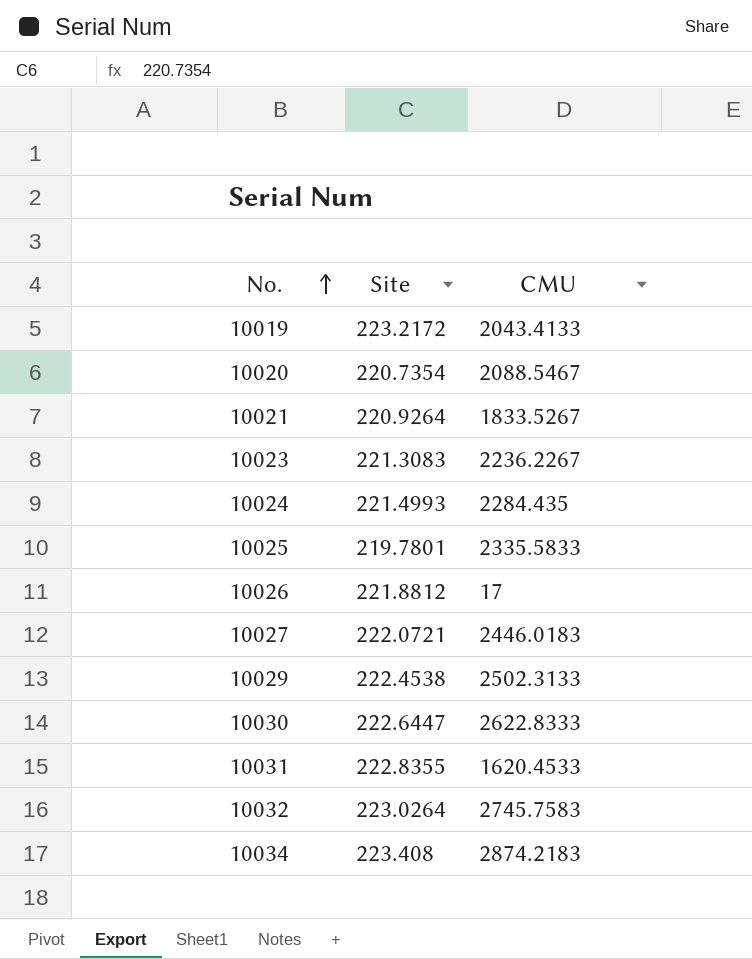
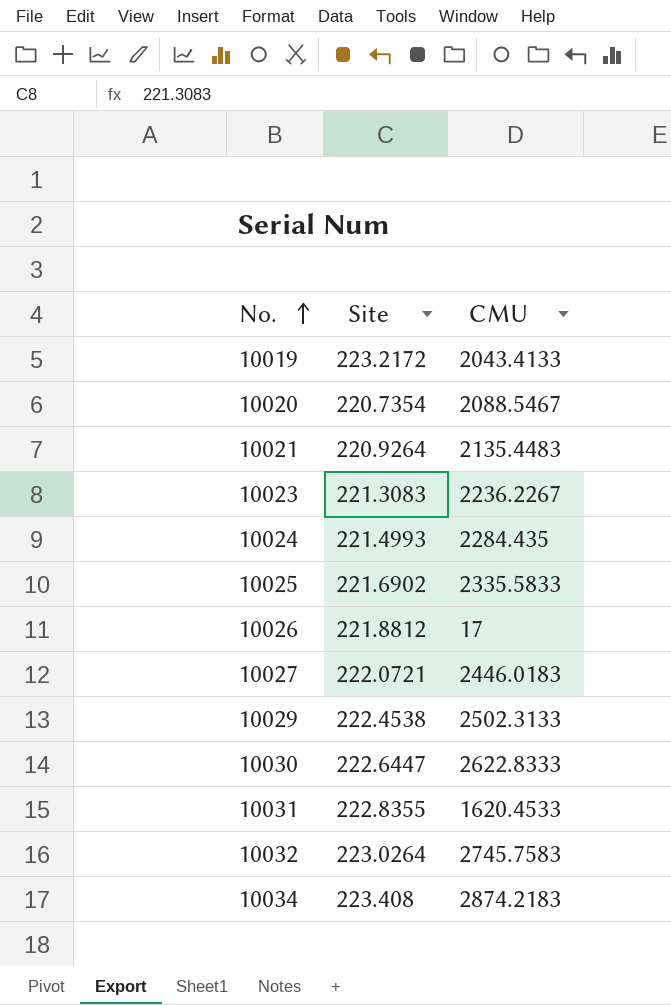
10021 | CMU: 1833.5267 -> 2135.4483
10025 | Site: 219.7801 -> 221.6902

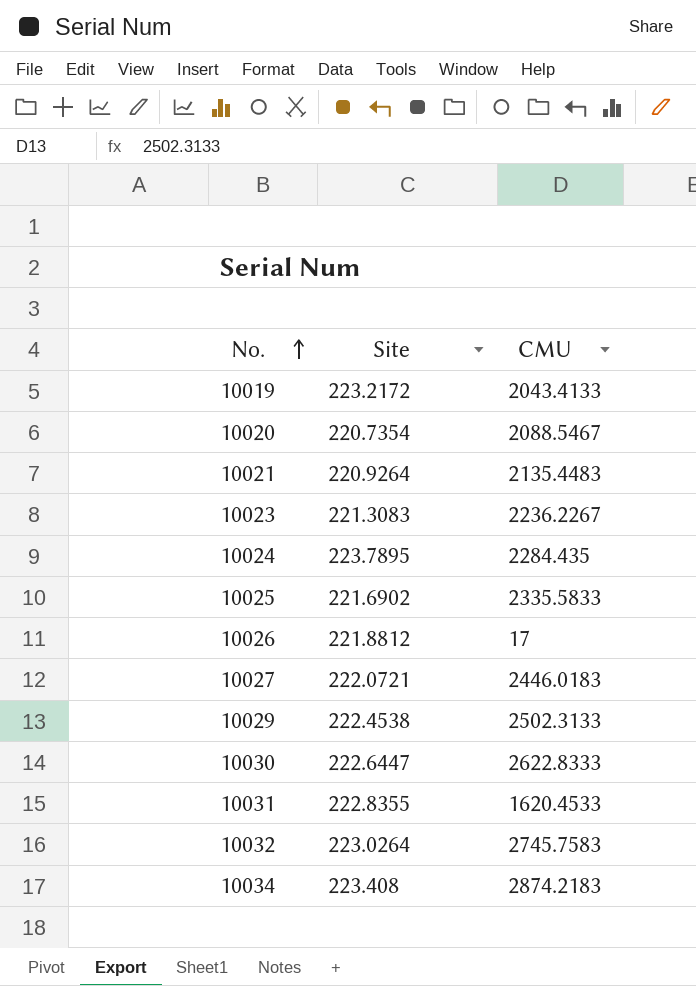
10024 | Site: 221.4993 -> 223.7895

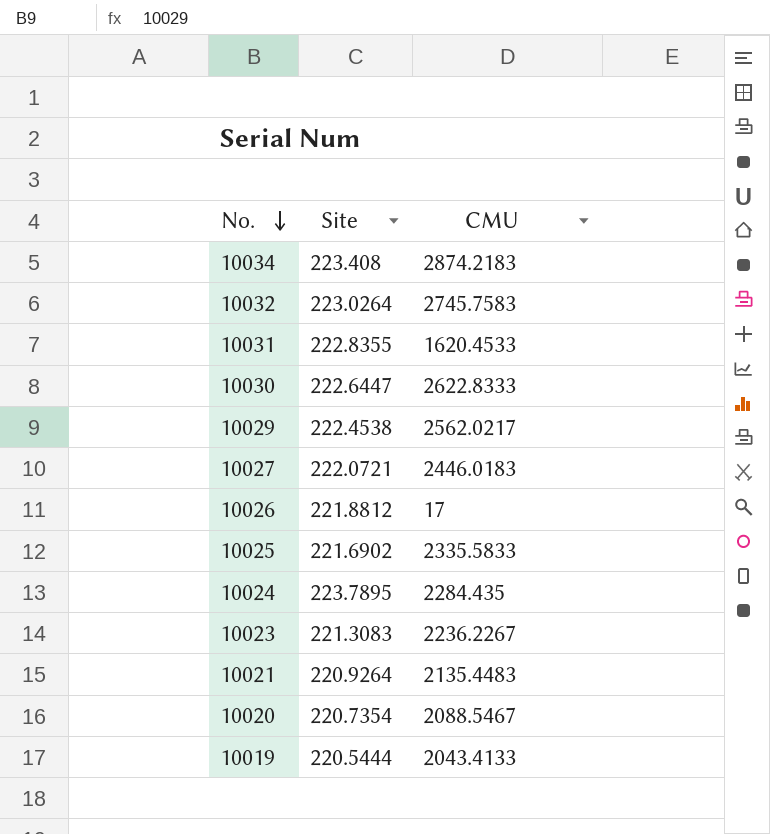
row order: No. ascending -> No. descending
10029 | CMU: 2502.3133 -> 2562.0217
10019 | Site: 223.2172 -> 220.5444

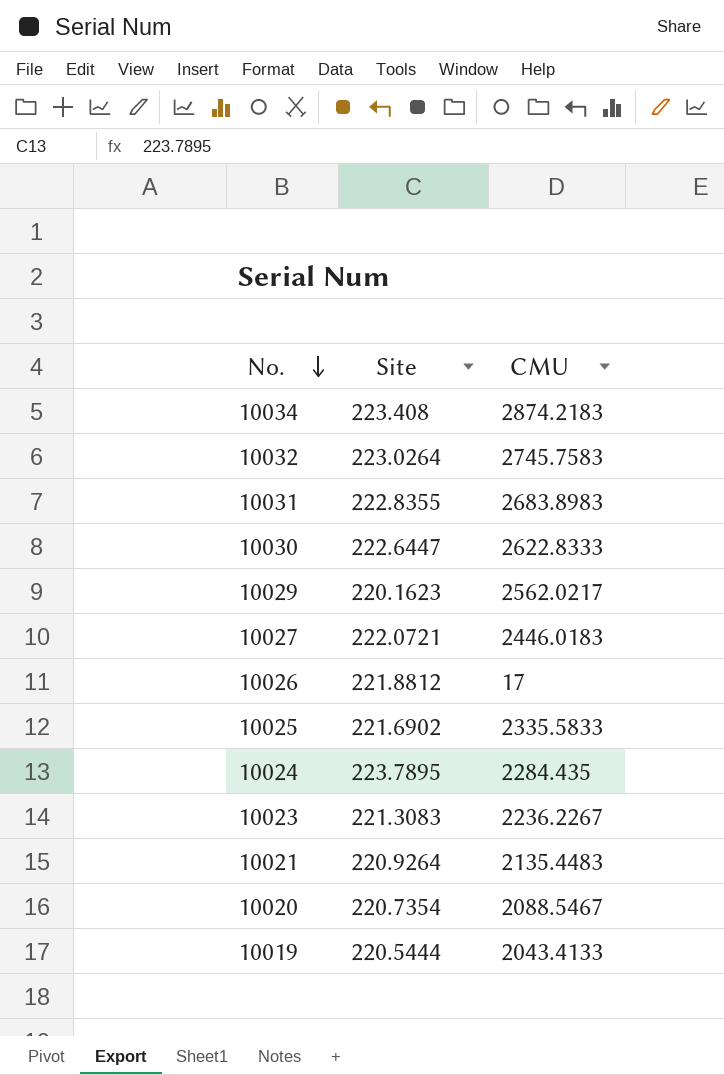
10031 | CMU: 1620.4533 -> 2683.8983
10029 | Site: 222.4538 -> 220.1623

